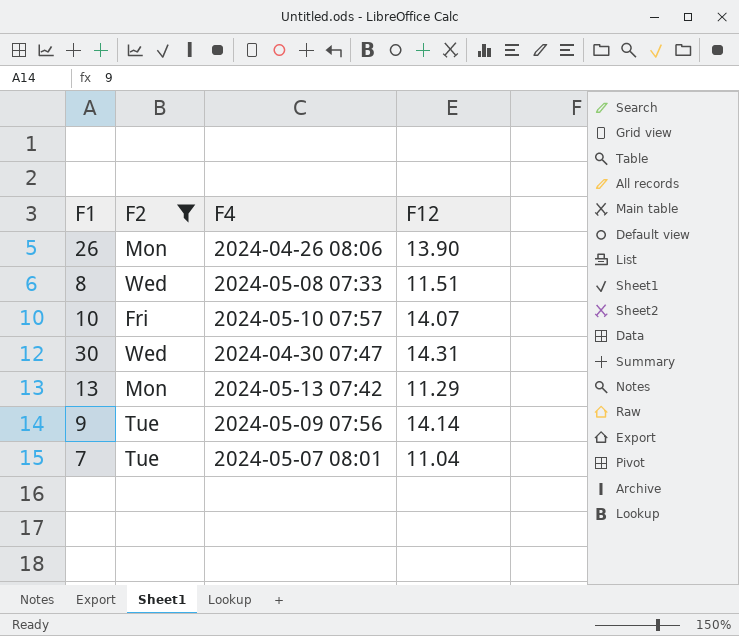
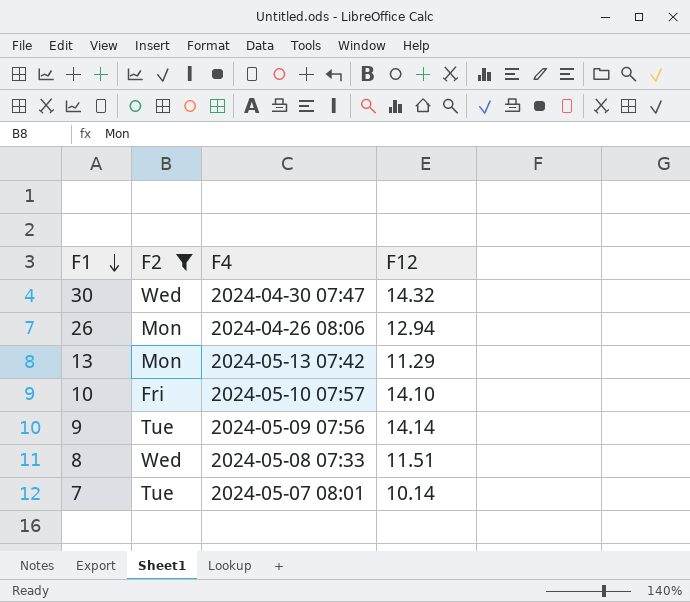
row order: none -> F1 descending
30 | F12: 14.31 -> 14.32
26 | F12: 13.90 -> 12.94
10 | F12: 14.07 -> 14.10
7 | F12: 11.04 -> 10.14

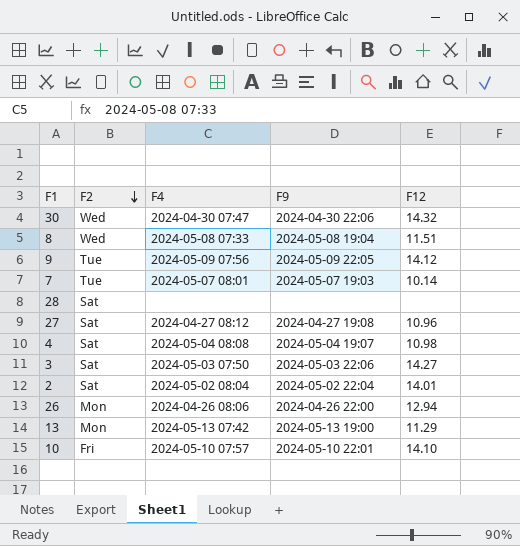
filter: F2 != Sat -> none
row order: F1 descending -> F2 descending
column F9 | position: none -> 4
9 | F12: 14.14 -> 14.12

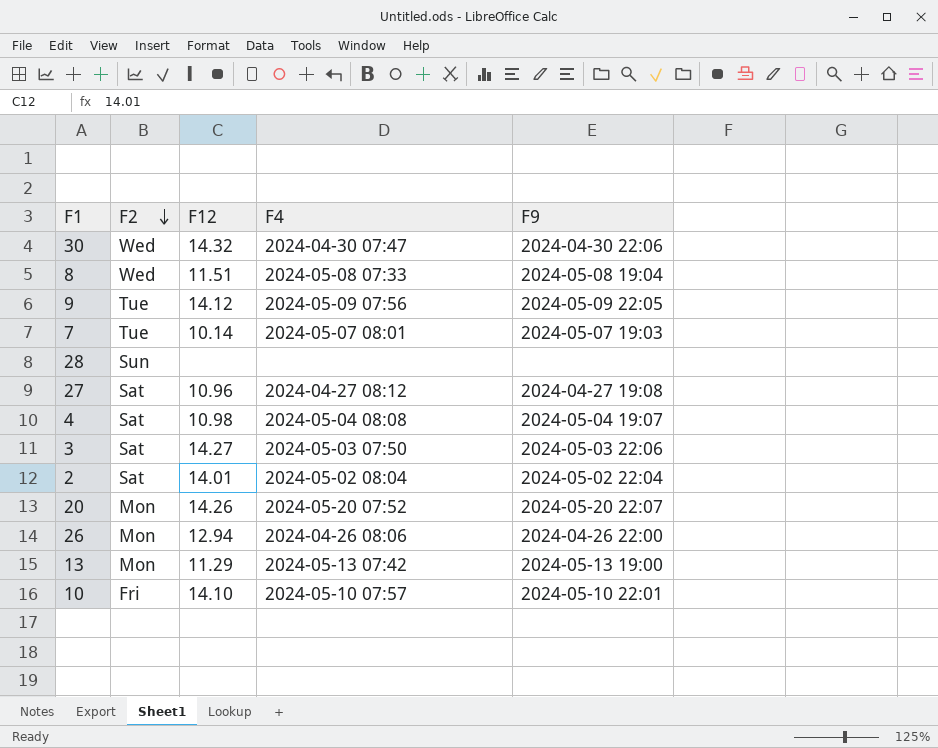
column F12 | position: 5 -> 3
28 | F2: Sat -> Sun
row 20: none -> Mon | 14.26 | 2024-05-20 07:52 | 2024-05-20 22:07

